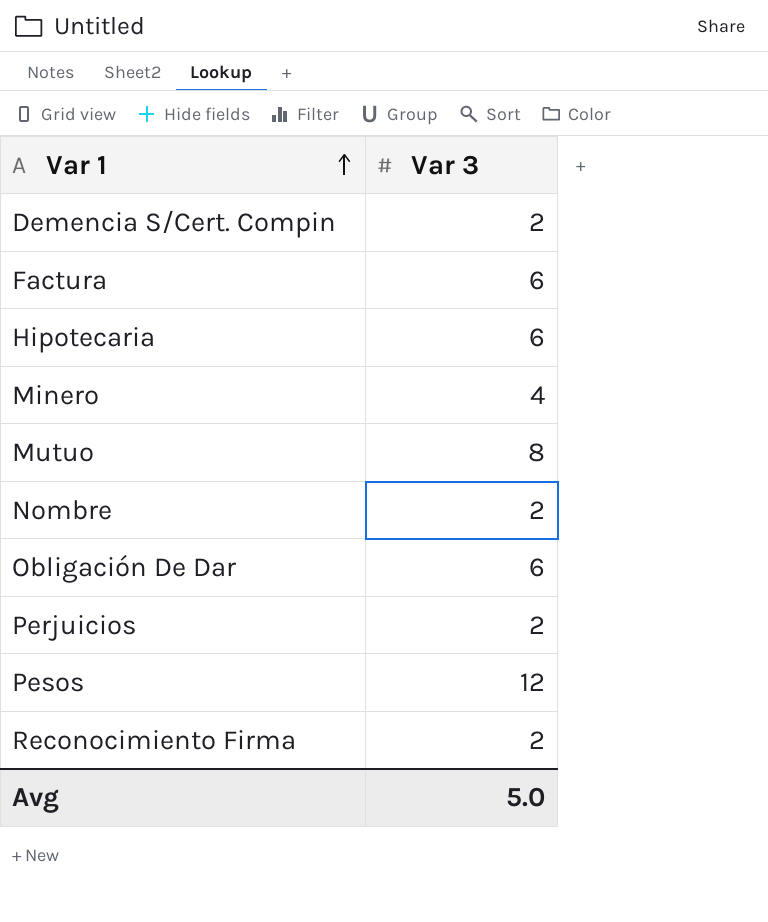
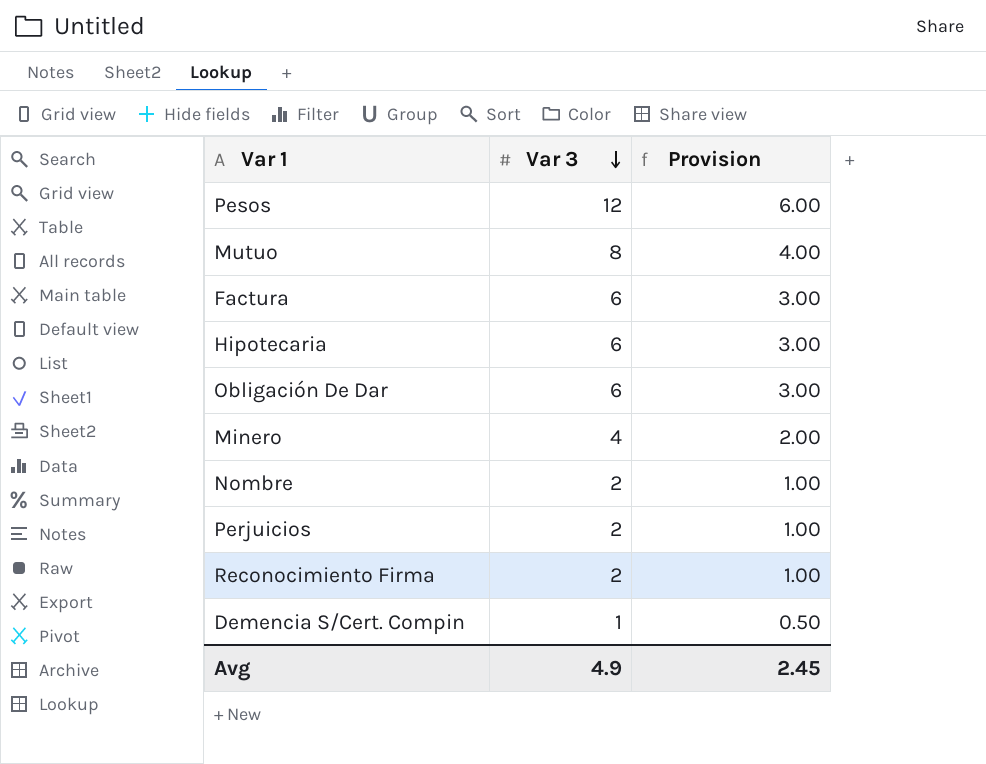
row order: Var 1 ascending -> Var 3 descending
column Provision | formula: none -> [Var 3] * 0.5
Demencia S/Cert. Compin | Var 3: 2 -> 1
Avg | Var 3: 5.0 -> 4.9

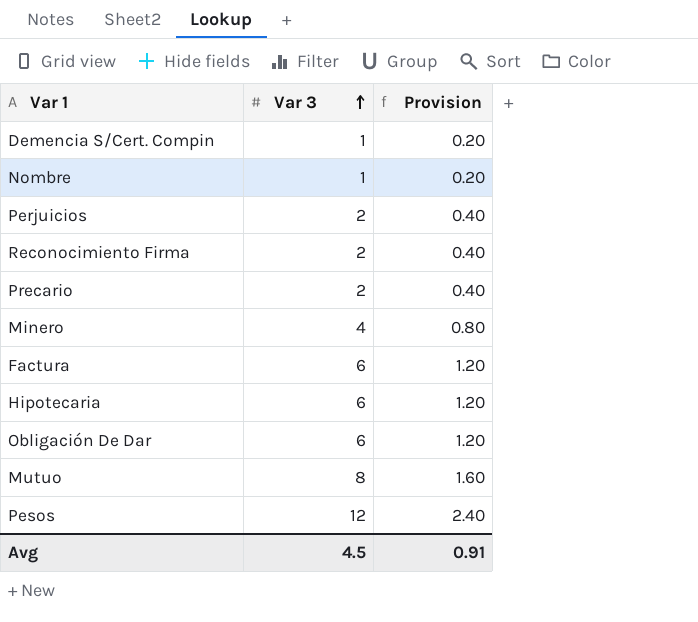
row order: Var 3 descending -> Var 3 ascending
column Provision | formula: [Var 3] * 0.5 -> [Var 3] * 0.2
Nombre | Var 3: 2 -> 1
row Precario: none -> 2 | 0.40
Avg | Var 3: 4.9 -> 4.5
Avg | Provision: 2.45 -> 0.91

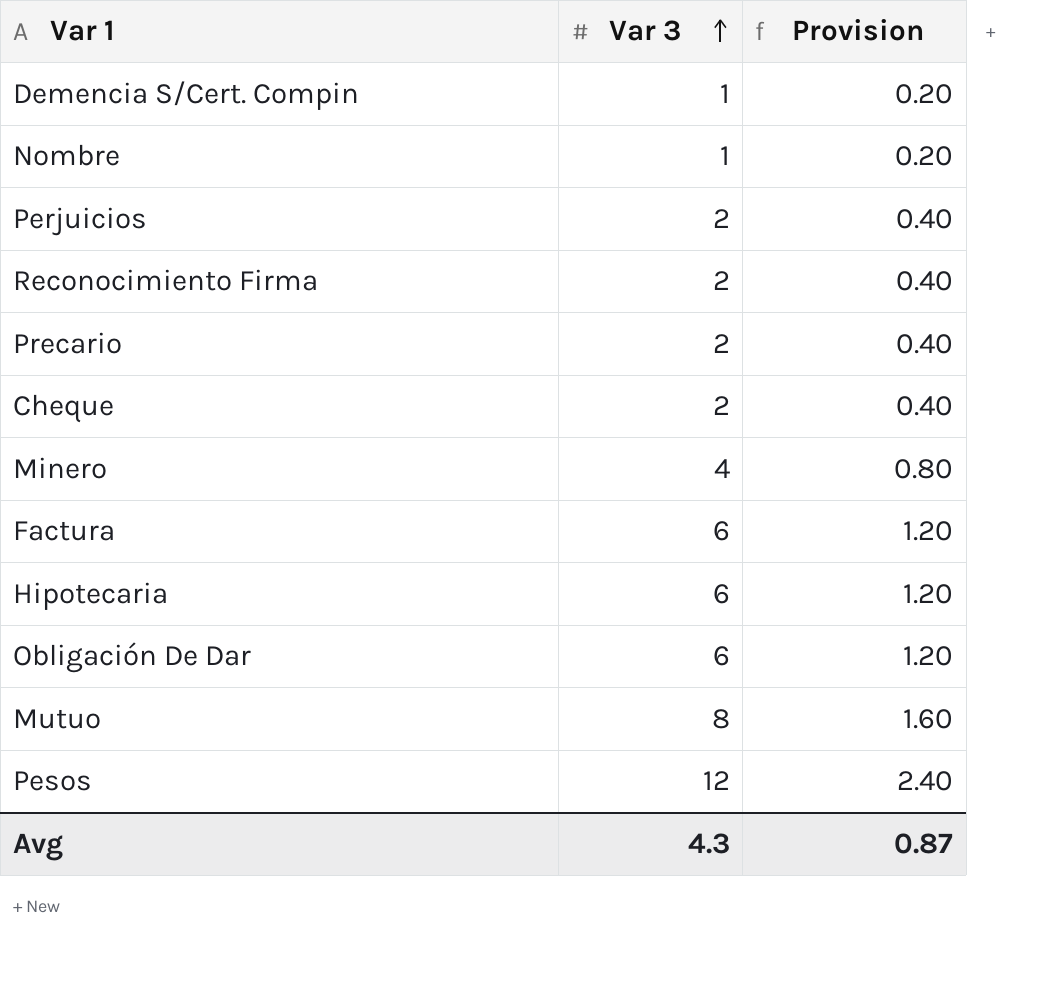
row Cheque: none -> 2 | 0.40
Avg | Var 3: 4.5 -> 4.3
Avg | Provision: 0.91 -> 0.87

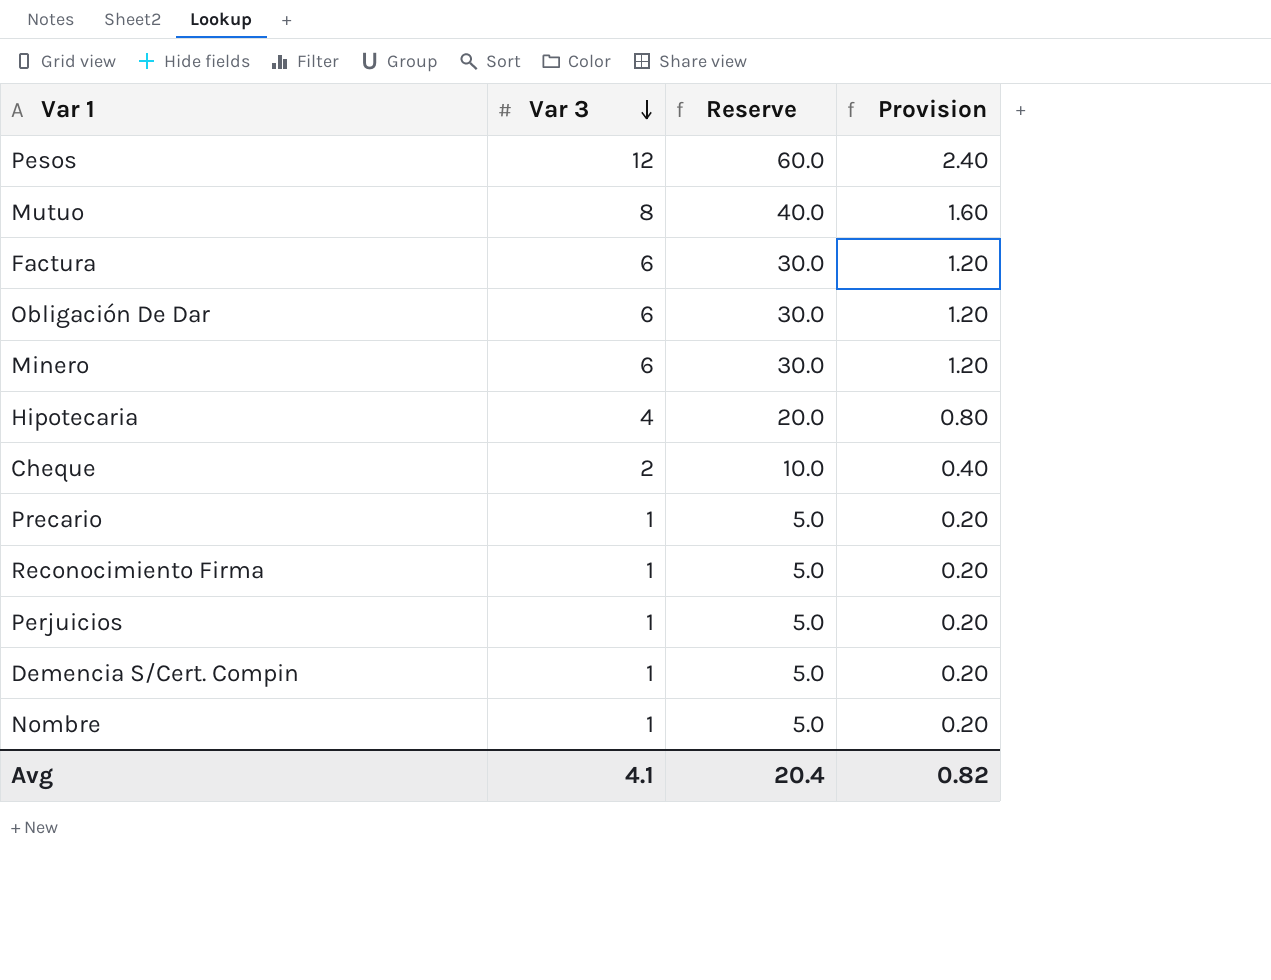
row order: Var 3 ascending -> Var 3 descending
column Reserve | formula: none -> [Var 3] * 5
Minero | Var 3: 4 -> 6
Minero | Provision: 0.80 -> 1.20
Hipotecaria | Var 3: 6 -> 4
Hipotecaria | Provision: 1.20 -> 0.80
Precario | Var 3: 2 -> 1
Precario | Provision: 0.40 -> 0.20
Reconocimiento Firma | Var 3: 2 -> 1
Reconocimiento Firma | Provision: 0.40 -> 0.20
Perjuicios | Var 3: 2 -> 1
Perjuicios | Provision: 0.40 -> 0.20
Avg | Var 3: 4.3 -> 4.1
Avg | Provision: 0.87 -> 0.82

